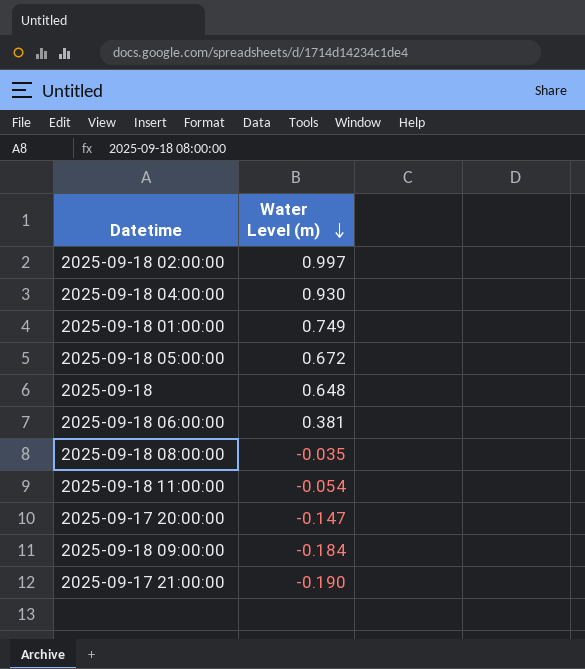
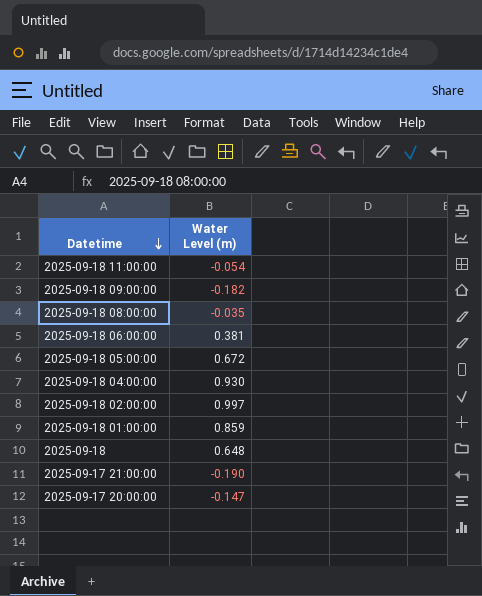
row order: Water Level (m) descending -> Datetime descending
2025-09-18 09:00:00 | Water Level (m): -0.184 -> -0.182
2025-09-18 01:00:00 | Water Level (m): 0.749 -> 0.859

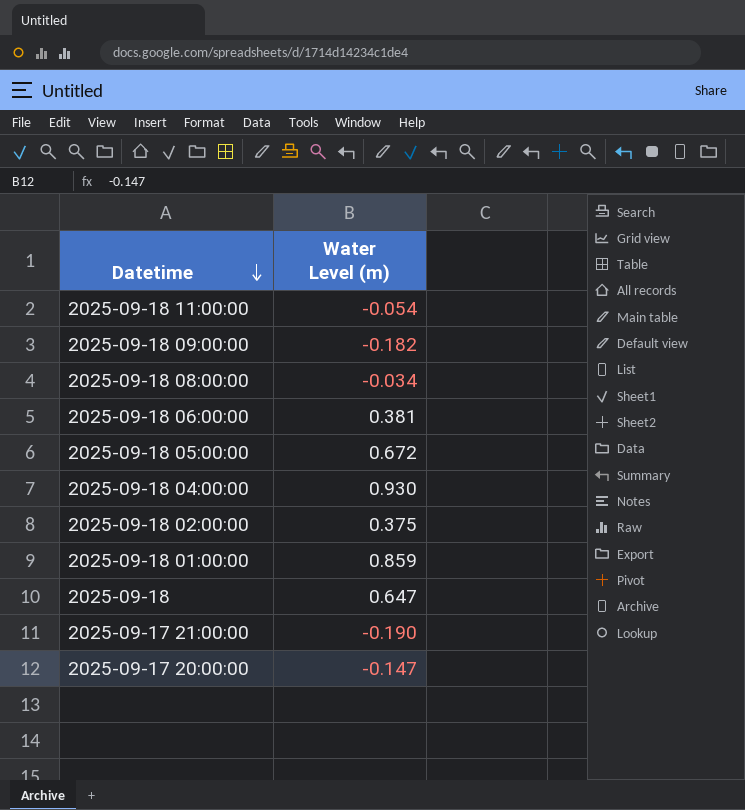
2025-09-18 08:00:00 | Water Level (m): -0.035 -> -0.034
2025-09-18 02:00:00 | Water Level (m): 0.997 -> 0.375
2025-09-18 | Water Level (m): 0.648 -> 0.647

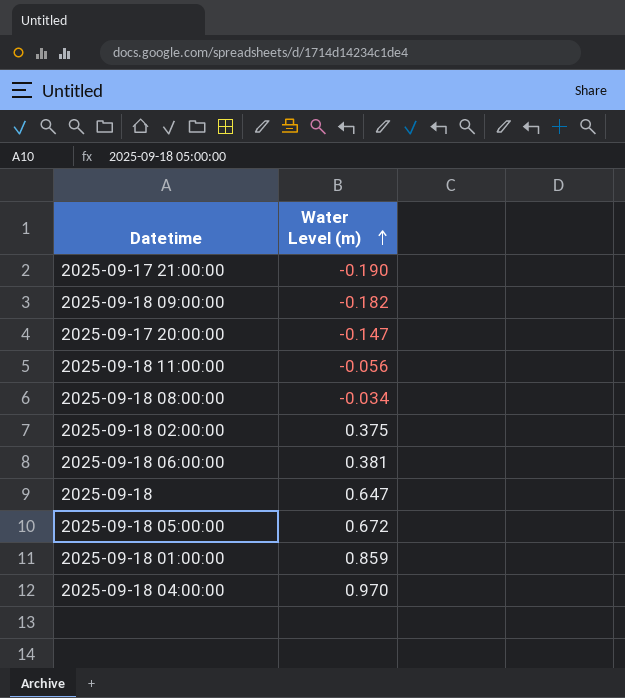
row order: Datetime descending -> Water Level (m) ascending
2025-09-18 11:00:00 | Water Level (m): -0.054 -> -0.056
2025-09-18 04:00:00 | Water Level (m): 0.930 -> 0.970

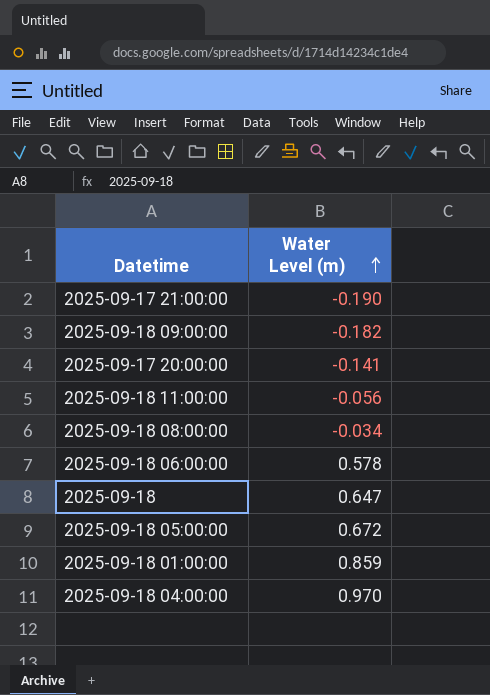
row 2025-09-18 02:00:00: 0.375 -> none
2025-09-17 20:00:00 | Water Level (m): -0.147 -> -0.141
2025-09-18 06:00:00 | Water Level (m): 0.381 -> 0.578

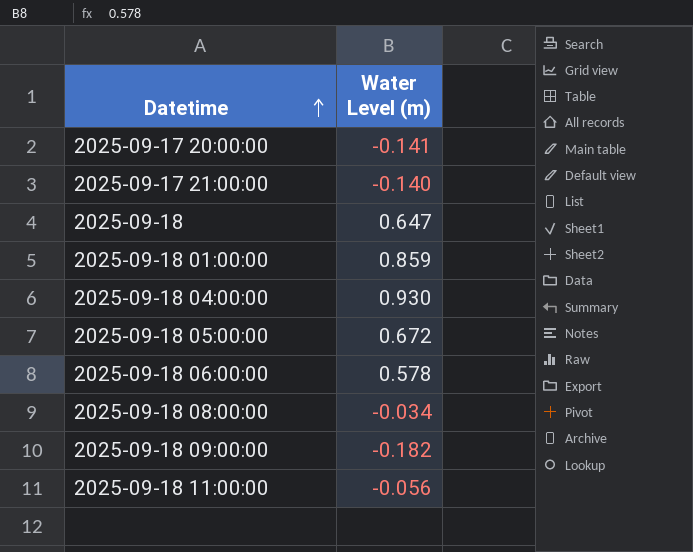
row order: Water Level (m) ascending -> Datetime ascending
2025-09-17 21:00:00 | Water Level (m): -0.190 -> -0.140
2025-09-18 04:00:00 | Water Level (m): 0.970 -> 0.930

